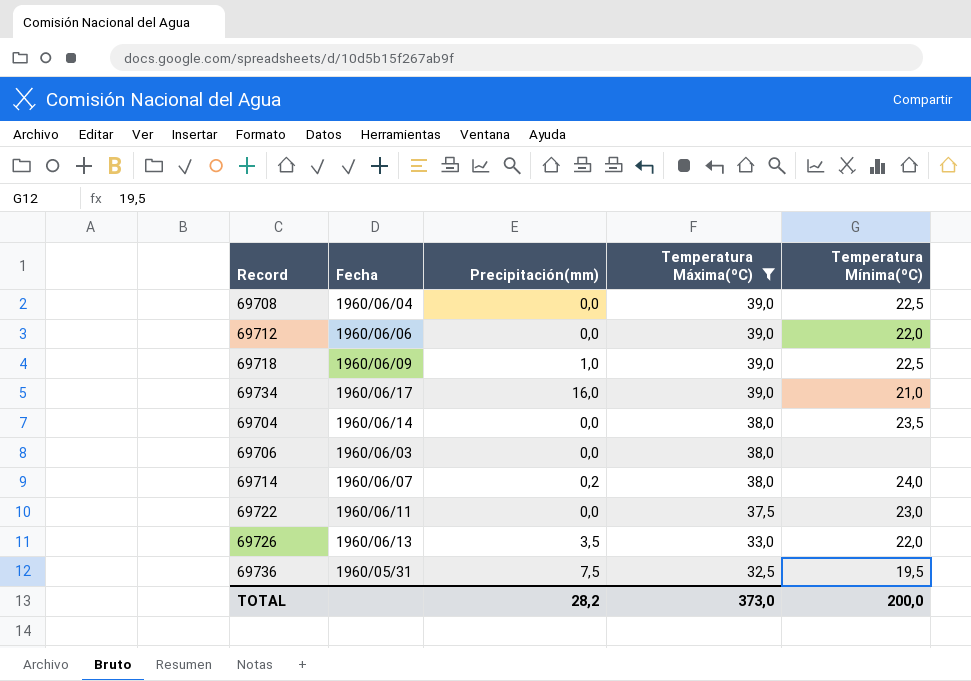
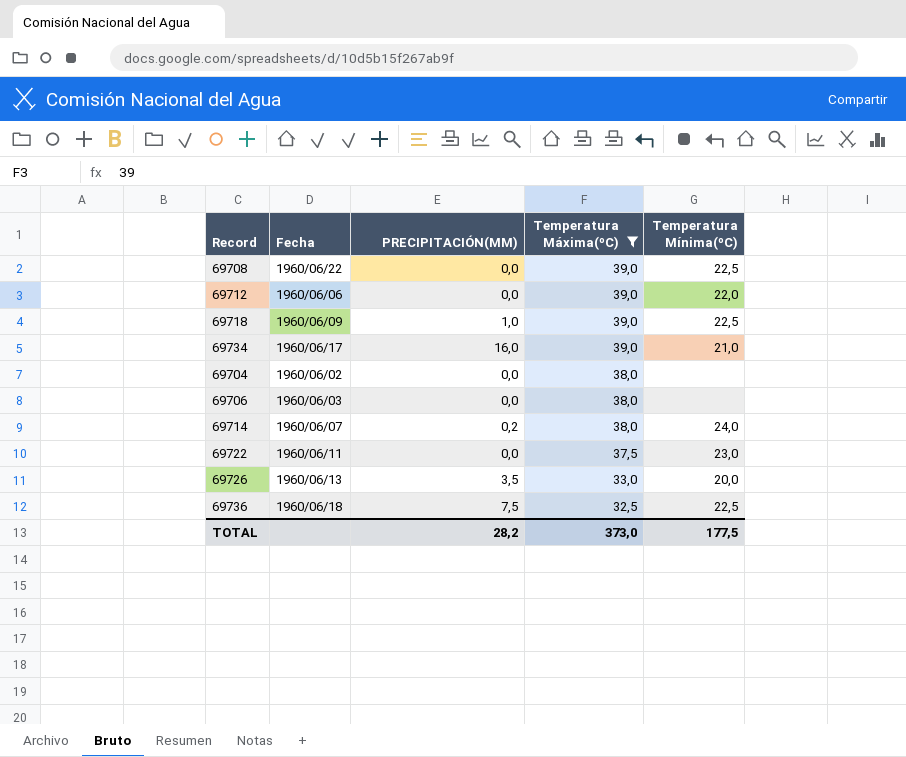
column name: Precipitación(mm) -> PRECIPITACIÓN(MM)
69708 | Fecha: 1960/06/04 -> 1960/06/22
69704 | Fecha: 1960/06/14 -> 1960/06/02
69704 | Temperatura Mínima(ºC): 23,5 -> none
69726 | Temperatura Mínima(ºC): 22,0 -> 20,0
69736 | Fecha: 1960/05/31 -> 1960/06/18
69736 | Temperatura Mínima(ºC): 19,5 -> 22,5
TOTAL | Temperatura Mínima(ºC): 200,0 -> 177,5

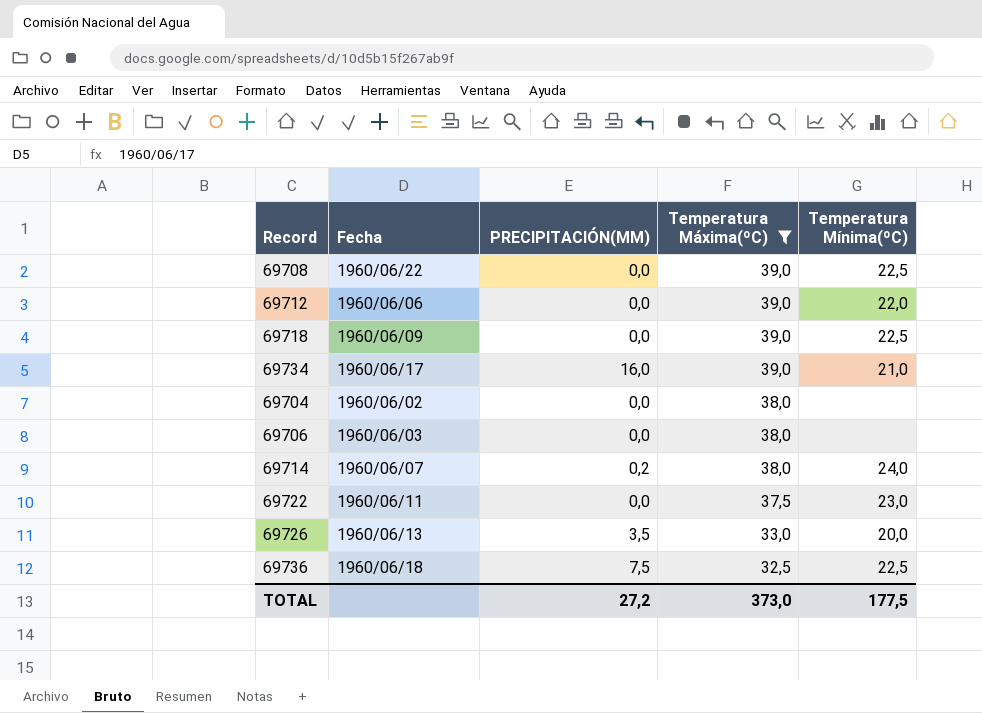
69718 | PRECIPITACIÓN(MM): 1,0 -> 0,0
TOTAL | PRECIPITACIÓN(MM): 28,2 -> 27,2

